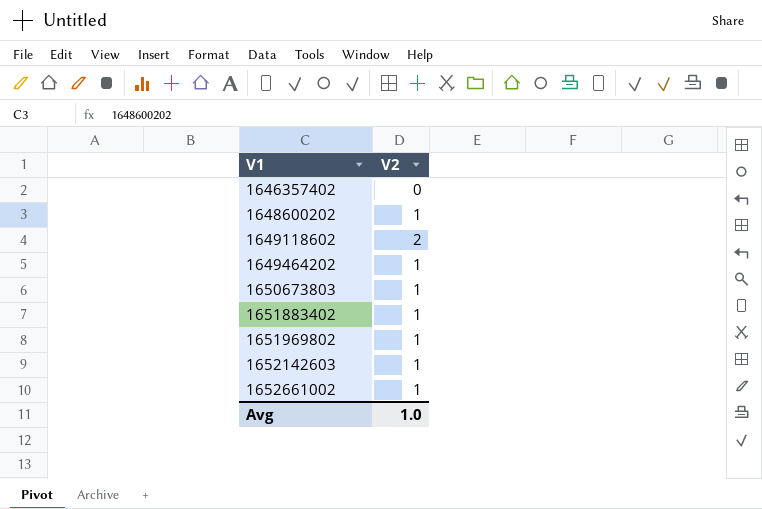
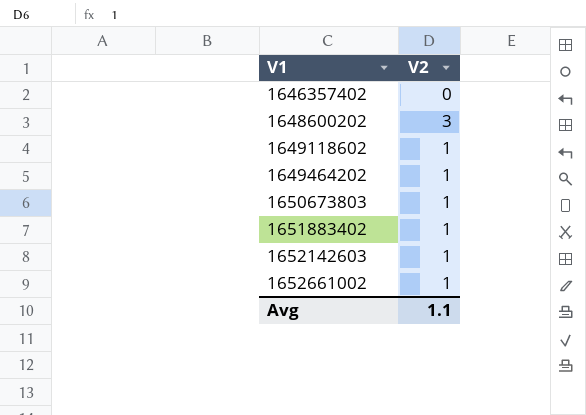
row 1651969802: 1 -> none
1648600202 | V2: 1 -> 3
1649118602 | V2: 2 -> 1
Avg | V2: 1.0 -> 1.1

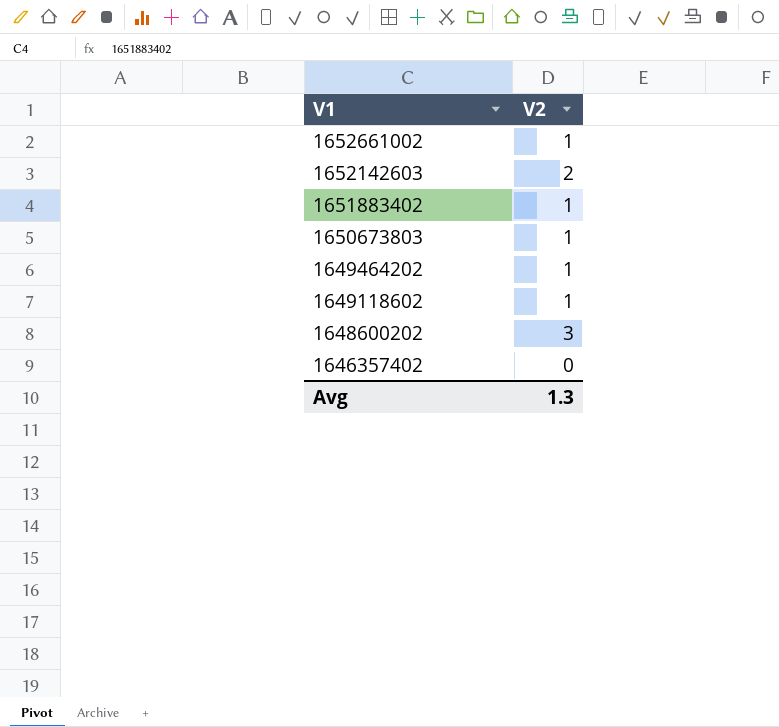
row order: V1 ascending -> V1 descending
1652142603 | V2: 1 -> 2
Avg | V2: 1.1 -> 1.3

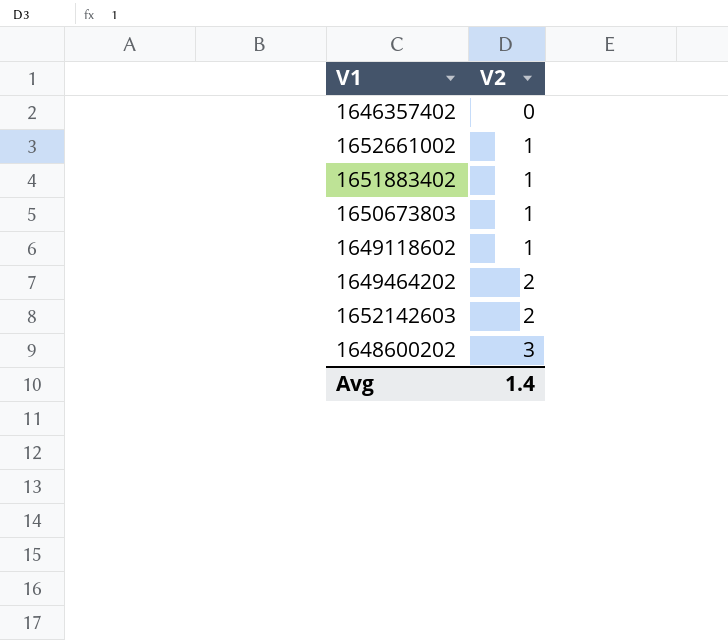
row order: V1 descending -> V2 ascending
1649464202 | V2: 1 -> 2
Avg | V2: 1.3 -> 1.4

